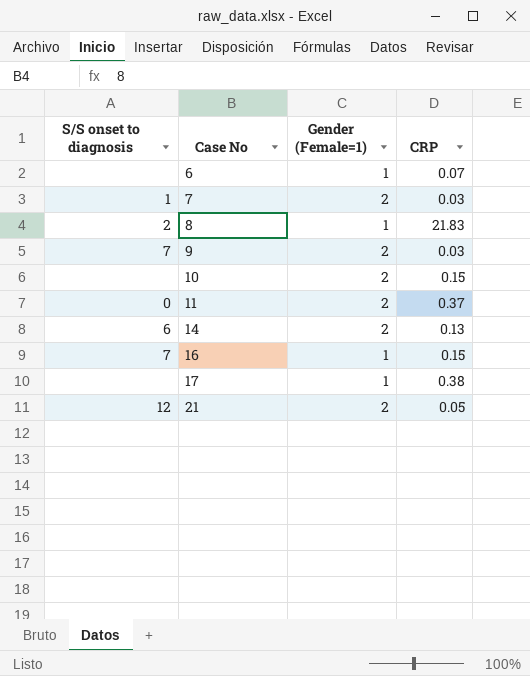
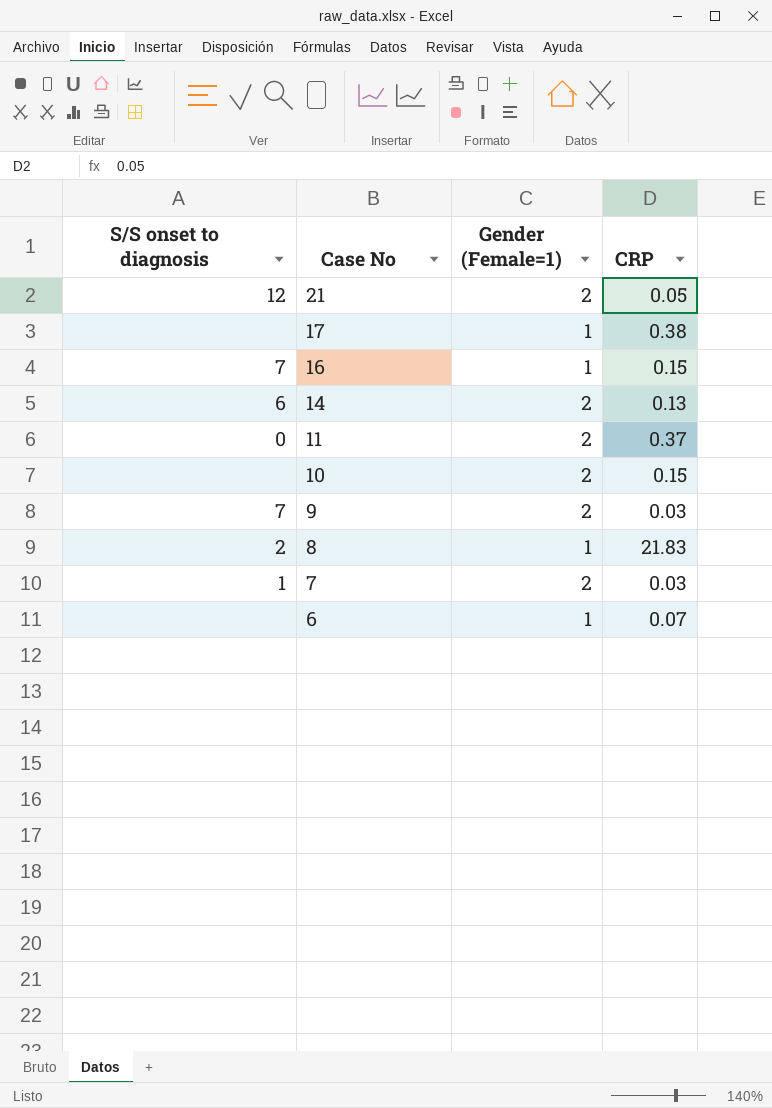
row order: Case No ascending -> Case No descending

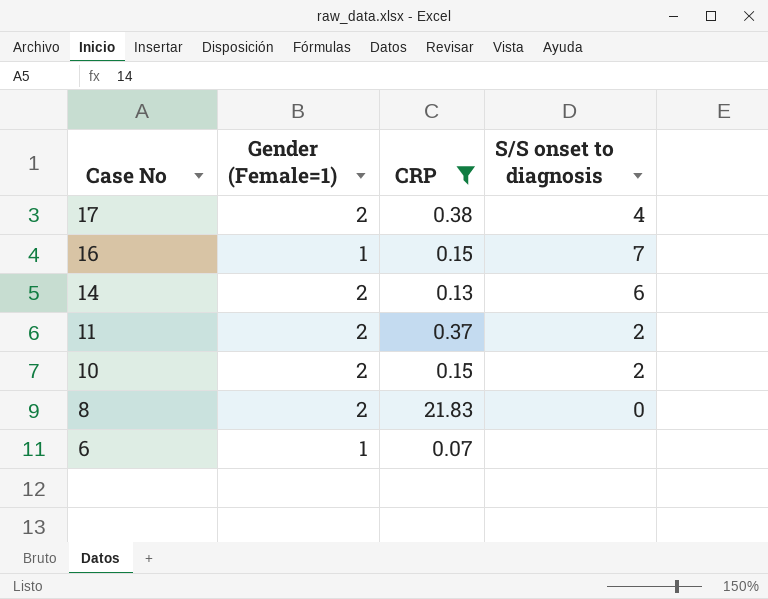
filter: none -> CRP >= 0.07
column S/S onset to diagnosis | position: 1 -> 4
17 | Gender (Female=1): 1 -> 2
17 | S/S onset to diagnosis: none -> 4
11 | S/S onset to diagnosis: 0 -> 2
10 | S/S onset to diagnosis: none -> 2
8 | Gender (Female=1): 1 -> 2
8 | S/S onset to diagnosis: 2 -> 0

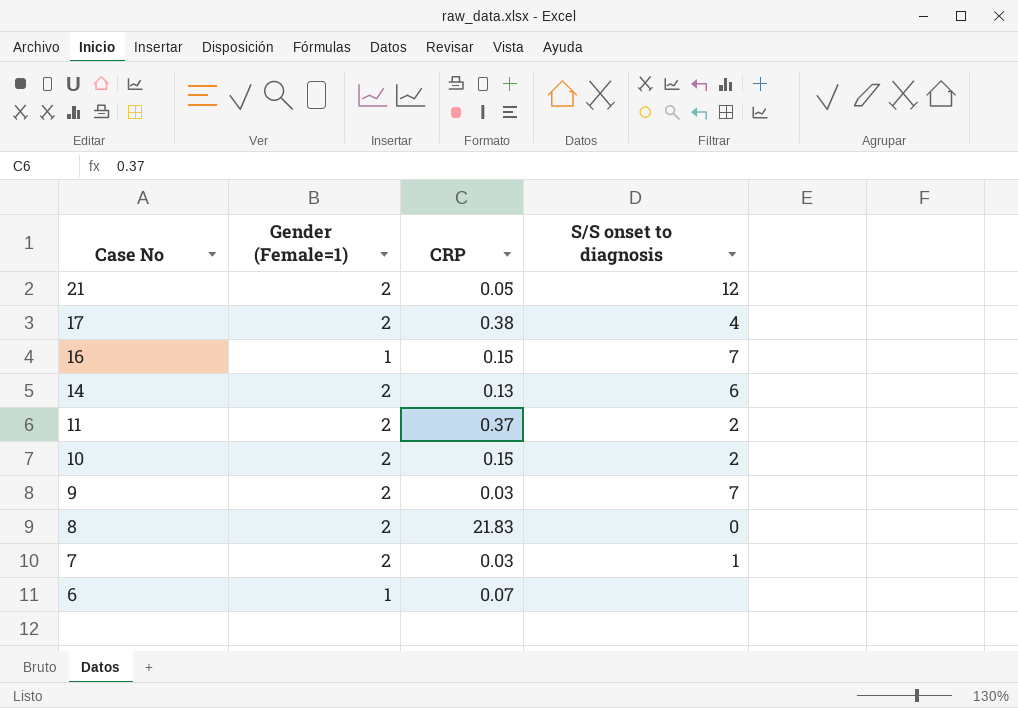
filter: CRP >= 0.07 -> none

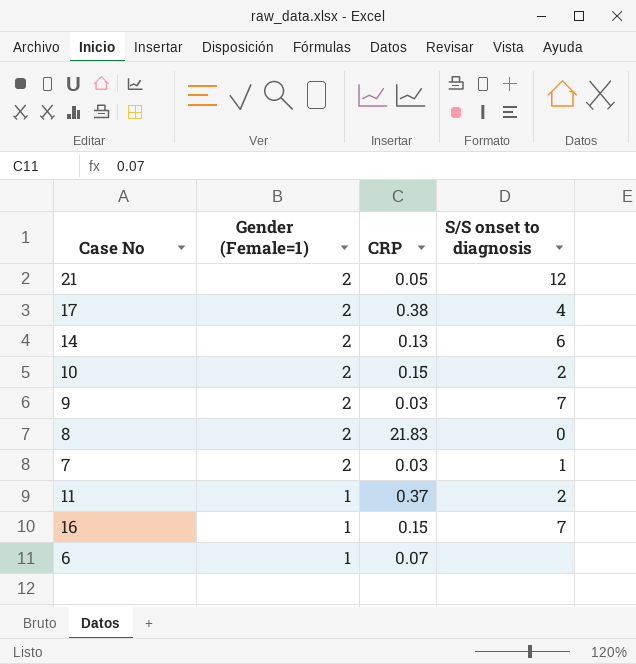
row order: Case No descending -> Gender (Female=1) descending
11 | Gender (Female=1): 2 -> 1

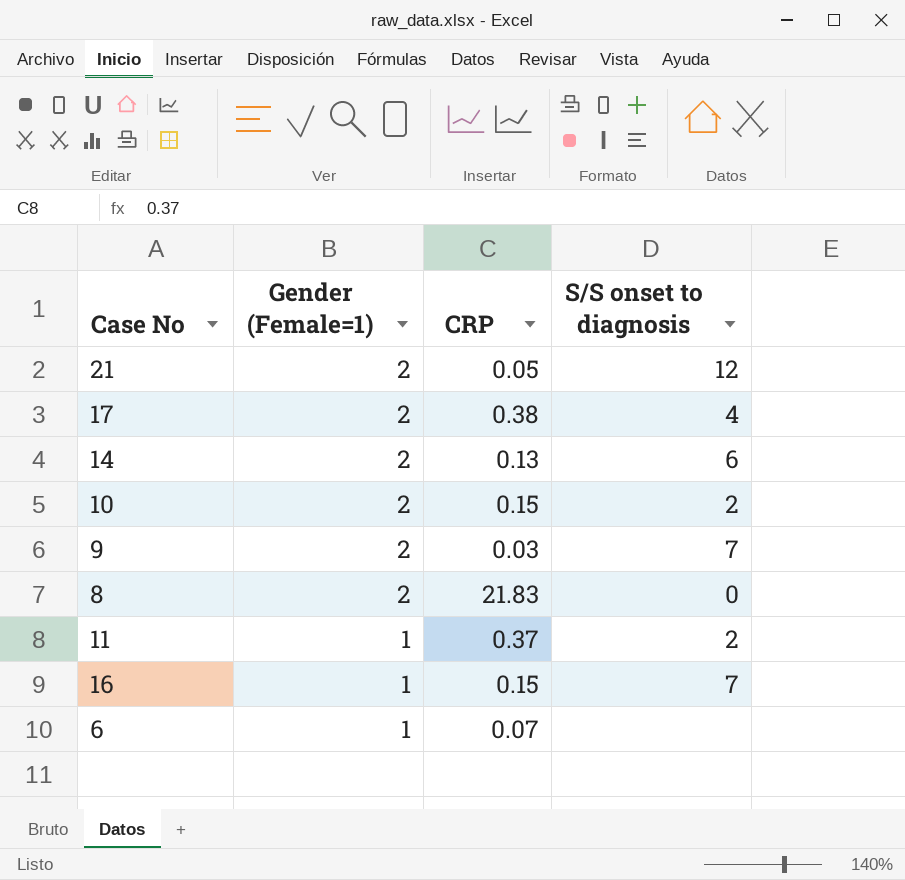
row 7: 2 | 0.03 | 1 -> none

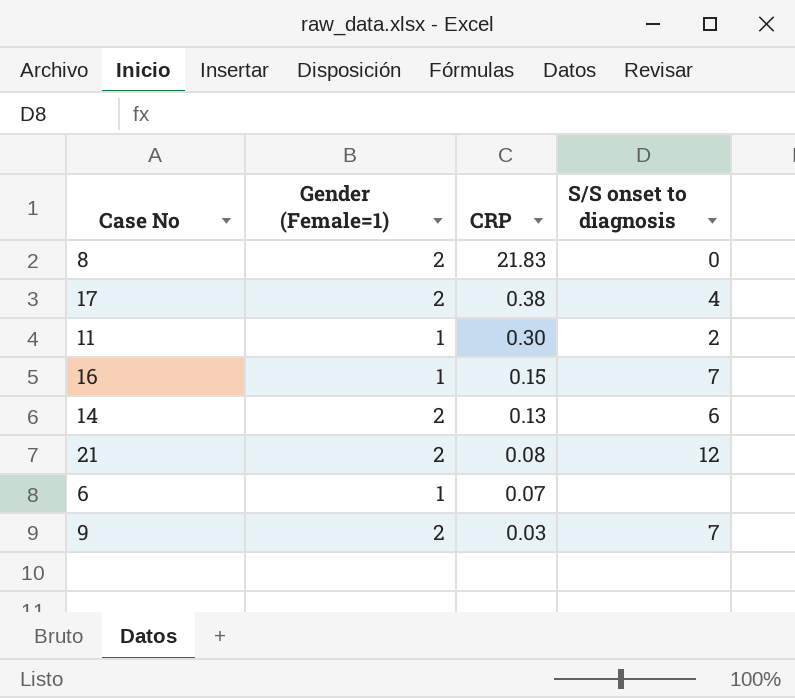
row order: Gender (Female=1) descending -> CRP descending
row 10: 2 | 0.15 | 2 -> none
11 | CRP: 0.37 -> 0.30
21 | CRP: 0.05 -> 0.08

